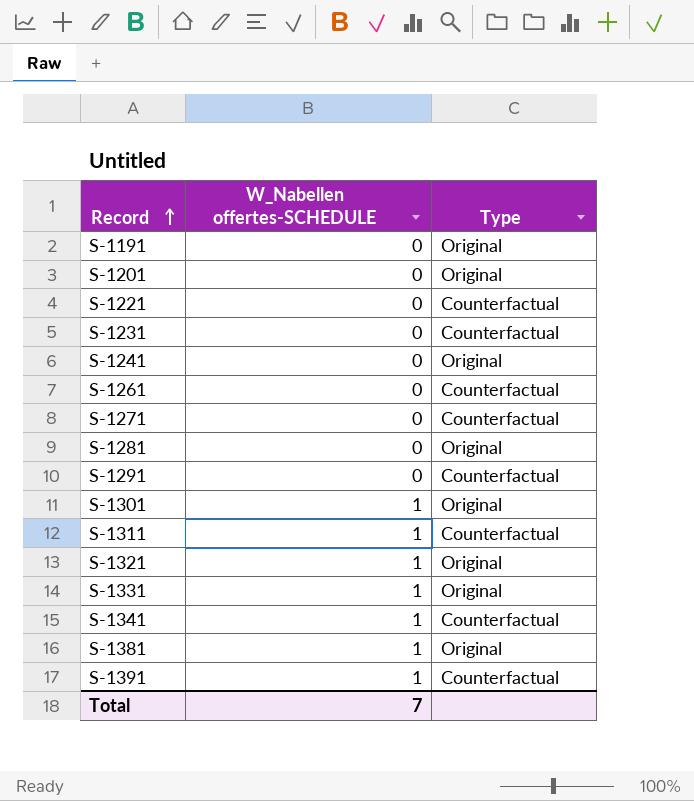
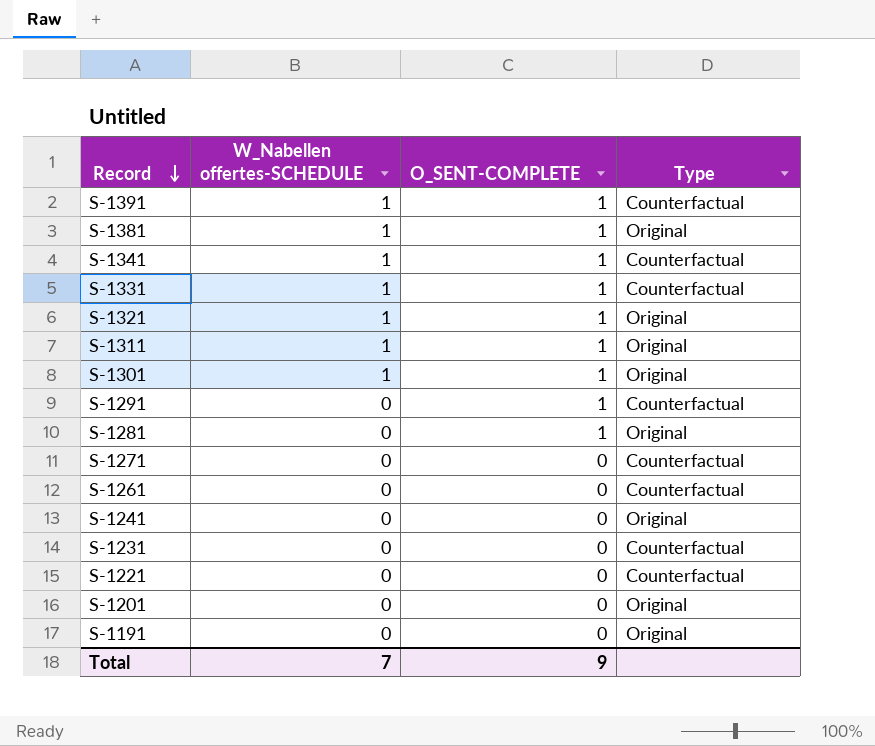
row order: Record ascending -> Record descending
column O_SENT-COMPLETE | position: none -> 3
S-1331 | Type: Original -> Counterfactual
S-1311 | Type: Counterfactual -> Original

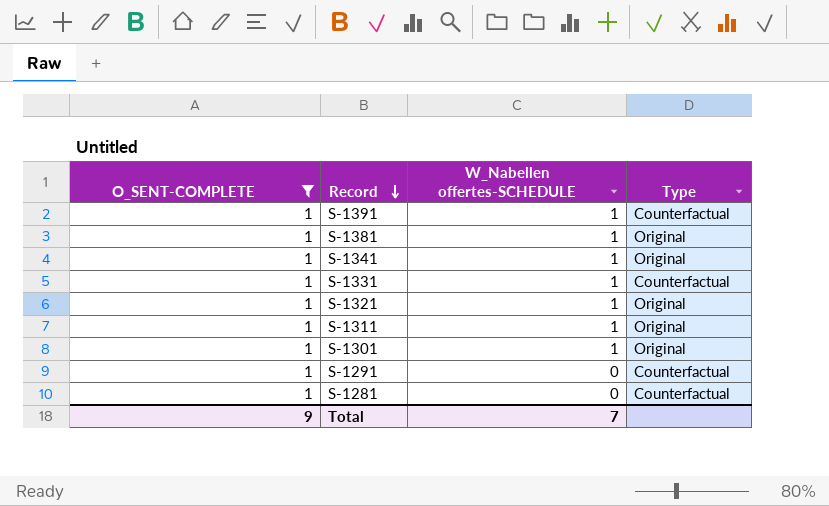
filter: none -> O_SENT-COMPLETE = 1
column O_SENT-COMPLETE | position: 3 -> 1
S-1341 | Type: Counterfactual -> Original
S-1281 | Type: Original -> Counterfactual

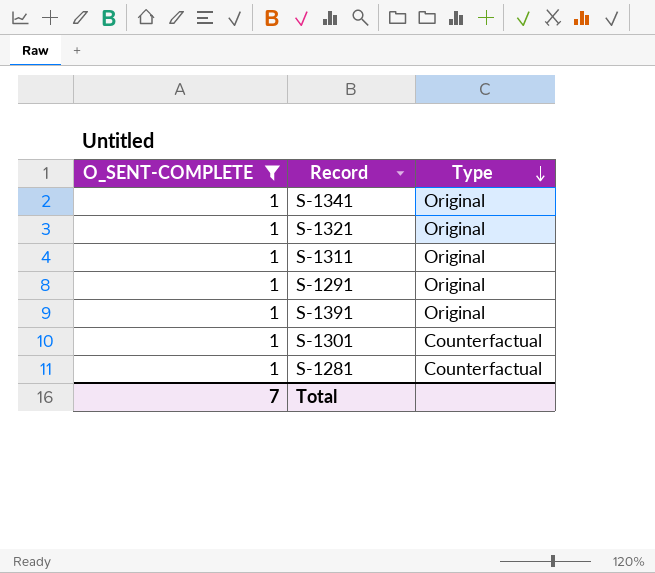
row order: Record descending -> Type descending
column W_Nabellen offertes-SCHEDULE | position: 3 -> none
row S-1381: 1 | 1 | Original -> none
row S-1331: 1 | 1 | Counterfactual -> none
S-1291 | Type: Counterfactual -> Original
S-1391 | Type: Counterfactual -> Original
S-1301 | Type: Original -> Counterfactual
Total | O_SENT-COMPLETE: 9 -> 7

